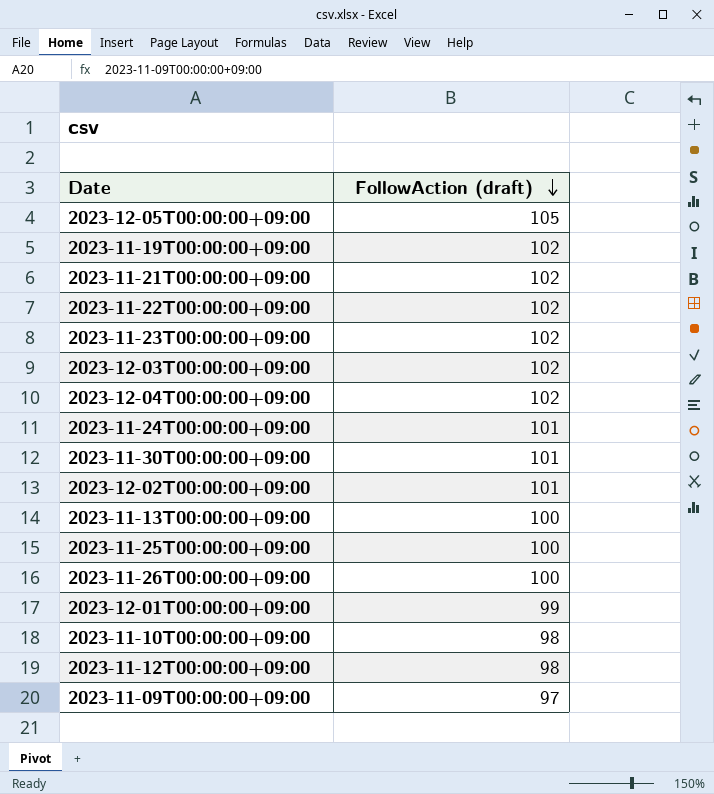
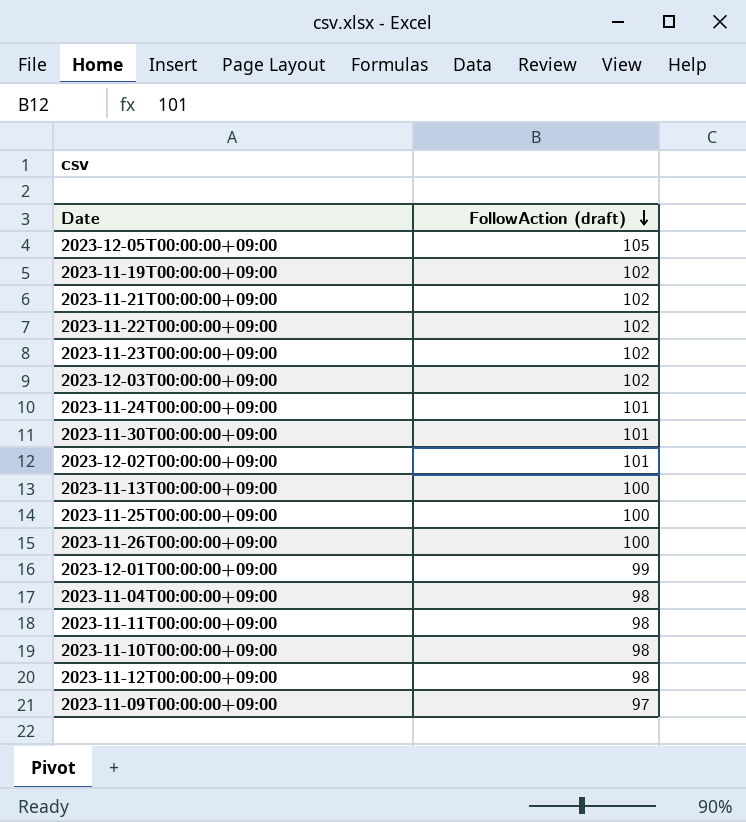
row 2023-12-04T00:00:00+09:00: 102 -> none
row 2023-11-04T00:00:00+09:00: none -> 98
row 2023-11-11T00:00:00+09:00: none -> 98

